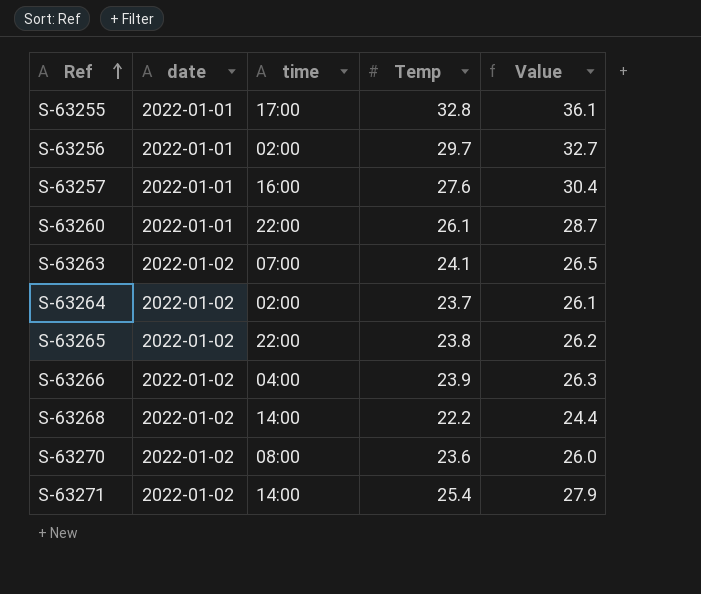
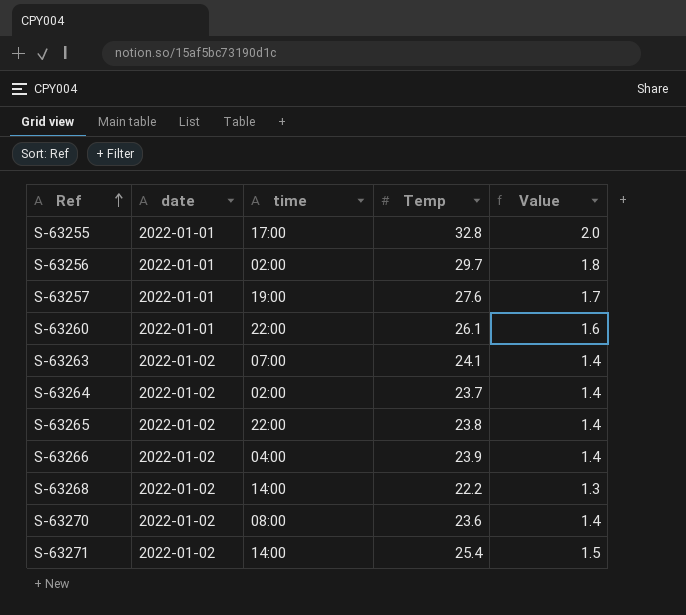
column Value | formula: [Temp] * 1.1 -> [Temp] * 0.06
S-63257 | time: 16:00 -> 19:00

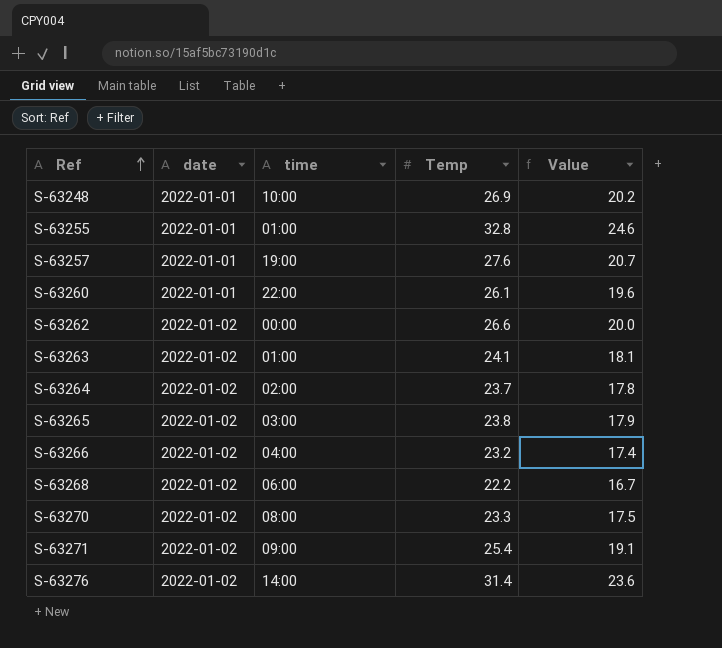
column Value | formula: [Temp] * 0.06 -> [Temp] * 0.75
row S-63256: 2022-01-01 | 02:00 | 29.7 | 1.8 -> none
row S-63248: none -> 2022-01-01 | 10:00 | 26.9 | 20.2
S-63255 | time: 17:00 -> 01:00
row S-63262: none -> 2022-01-02 | 00:00 | 26.6 | 20.0
S-63263 | time: 07:00 -> 01:00
S-63265 | time: 22:00 -> 03:00
S-63266 | Temp: 23.9 -> 23.2
S-63268 | time: 14:00 -> 06:00
S-63270 | Temp: 23.6 -> 23.3
S-63271 | time: 14:00 -> 09:00
row S-63276: none -> 2022-01-02 | 14:00 | 31.4 | 23.6

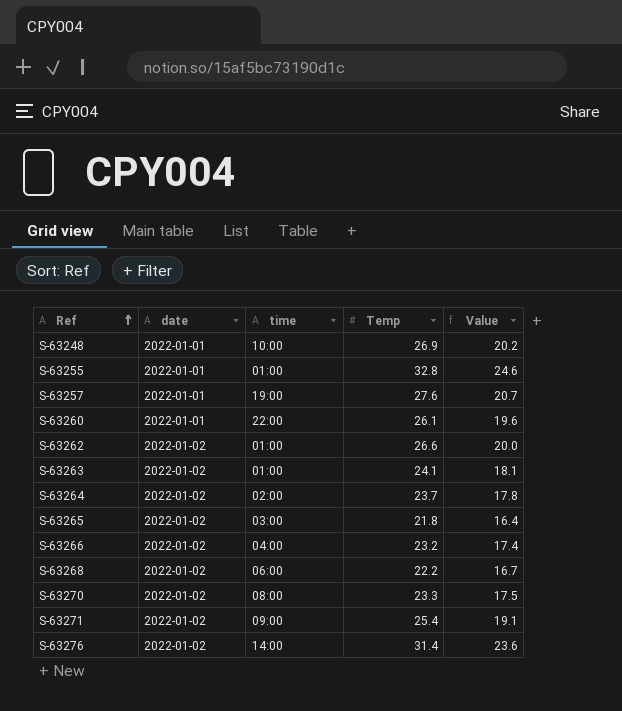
S-63262 | time: 00:00 -> 01:00
S-63265 | Temp: 23.8 -> 21.8
S-63265 | Value: 17.9 -> 16.4

